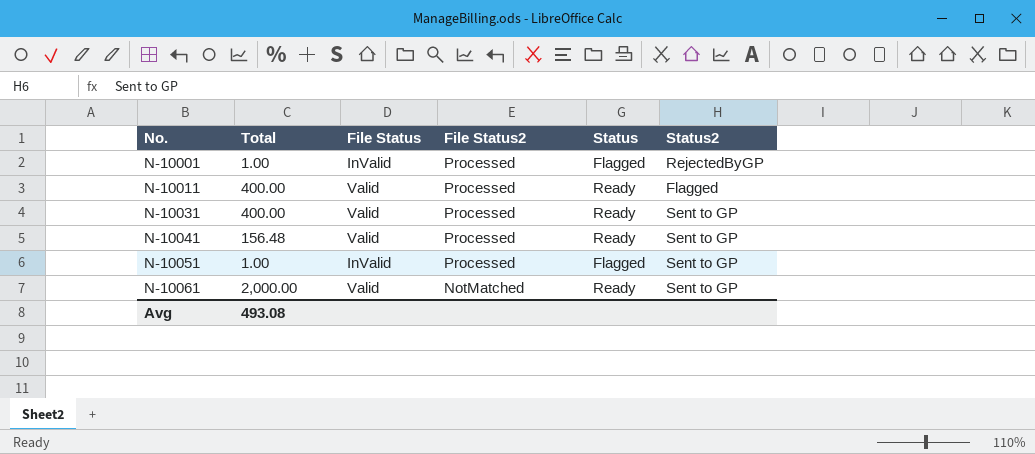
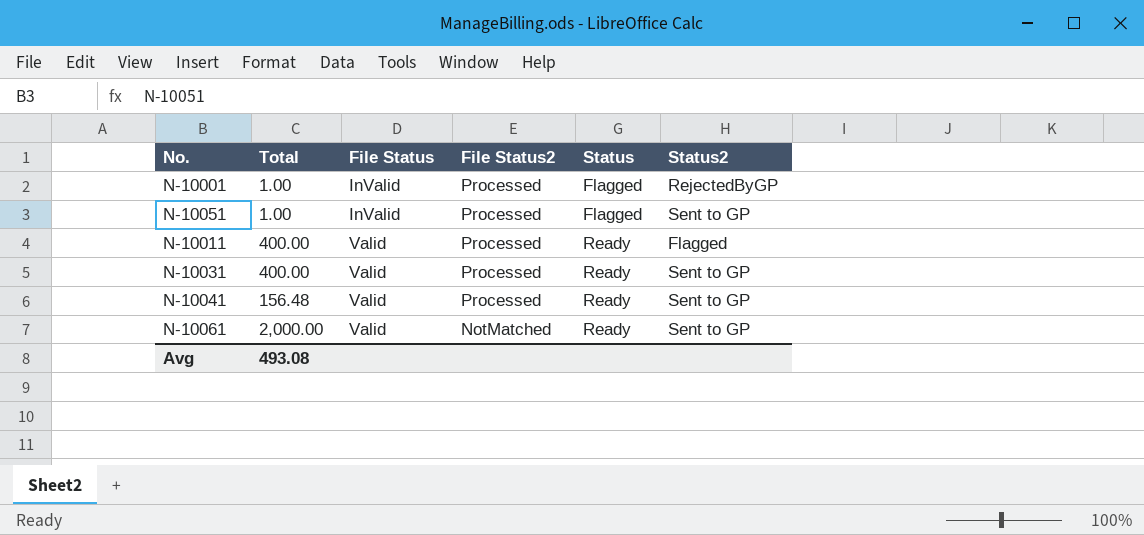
row order: No. ascending -> File Status ascending

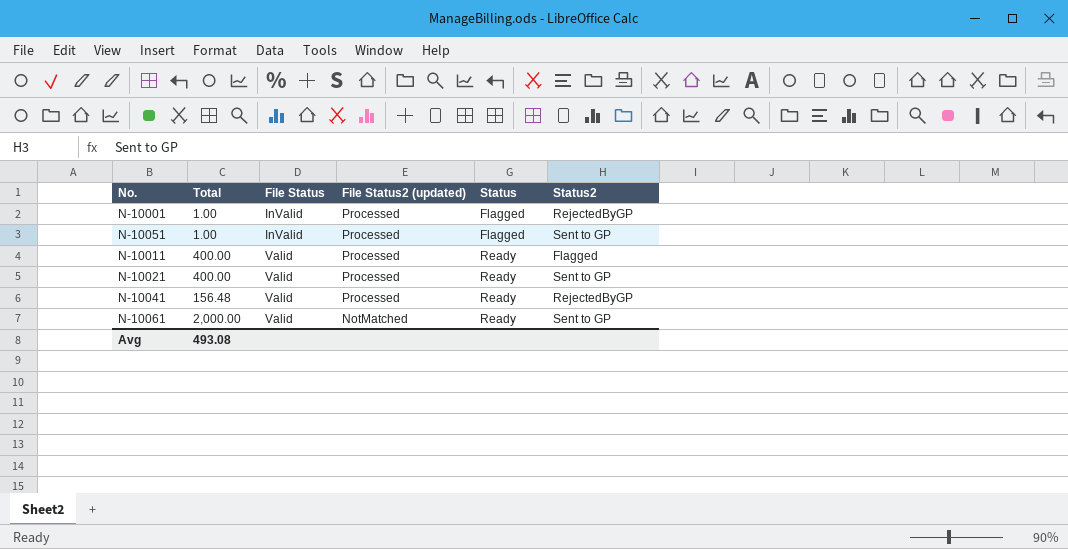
column name: File Status2 -> File Status2 (updated)
row N-10031: 400.00 | Valid | Processed | Ready | Sent to GP -> none
row N-10021: none -> 400.00 | Valid | Processed | Ready | Sent to GP
N-10041 | Status2: Sent to GP -> RejectedByGP

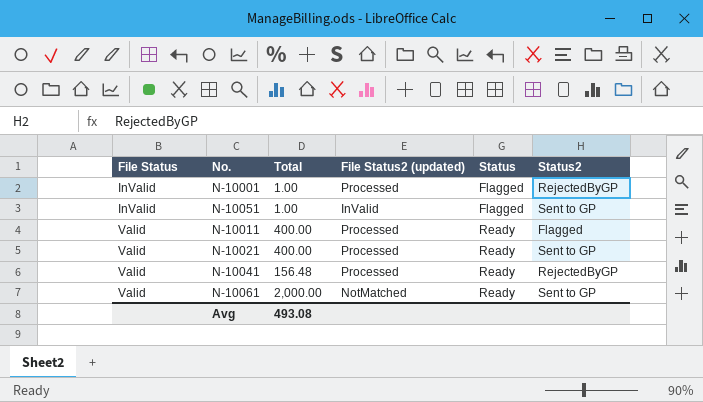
column File Status | position: 3 -> 1
N-10051 | File Status2 (updated): Processed -> InValid

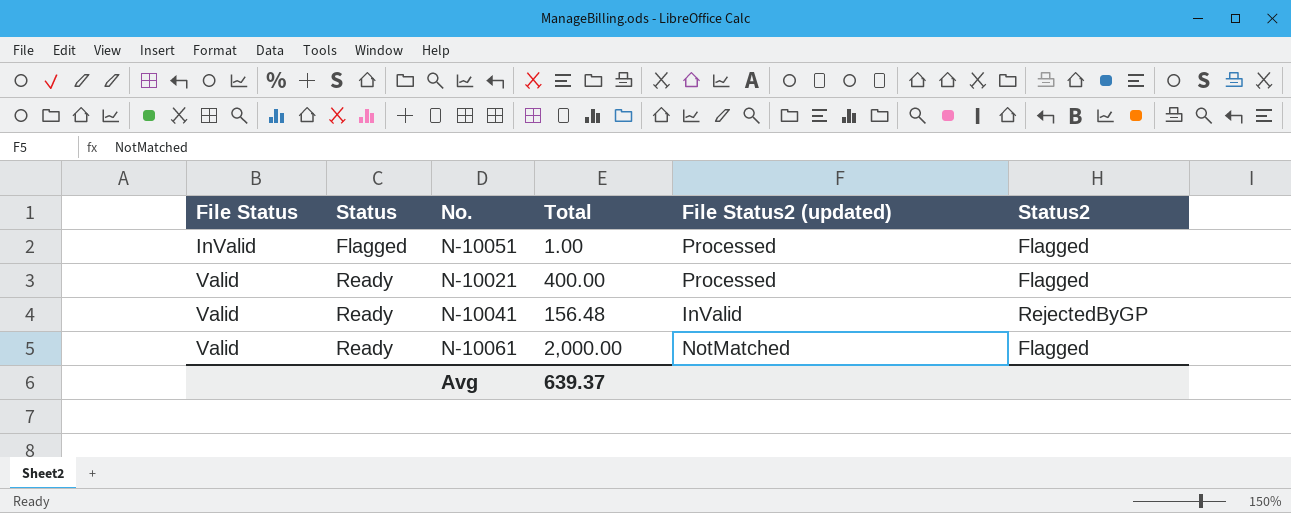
column Status | position: 5 -> 2
row N-10001: InValid | 1.00 | Processed | Flagged | RejectedByGP -> none
row N-10011: Valid | 400.00 | Processed | Ready | Flagged -> none
N-10051 | File Status2 (updated): InValid -> Processed
N-10051 | Status2: Sent to GP -> Flagged
N-10021 | Status2: Sent to GP -> Flagged
N-10041 | File Status2 (updated): Processed -> InValid
N-10061 | Status2: Sent to GP -> Flagged
Avg | Total: 493.08 -> 639.37

